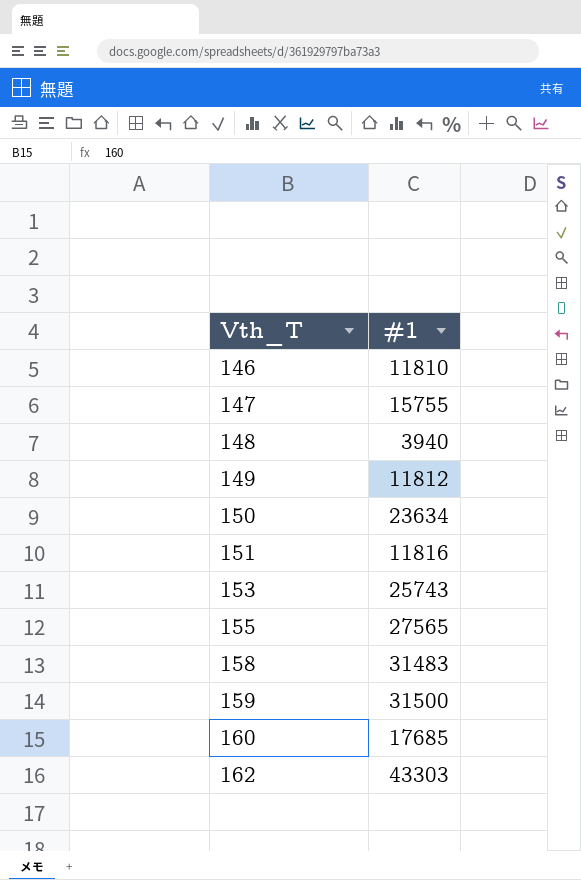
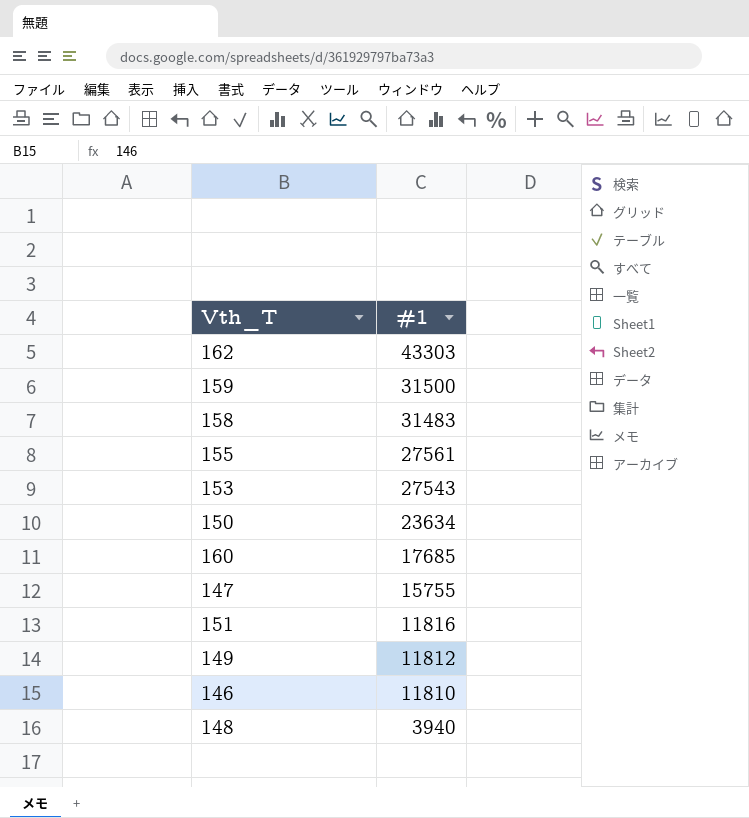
row order: Vth_T ascending -> #1 descending
155 | #1: 27565 -> 27561
153 | #1: 25743 -> 27543

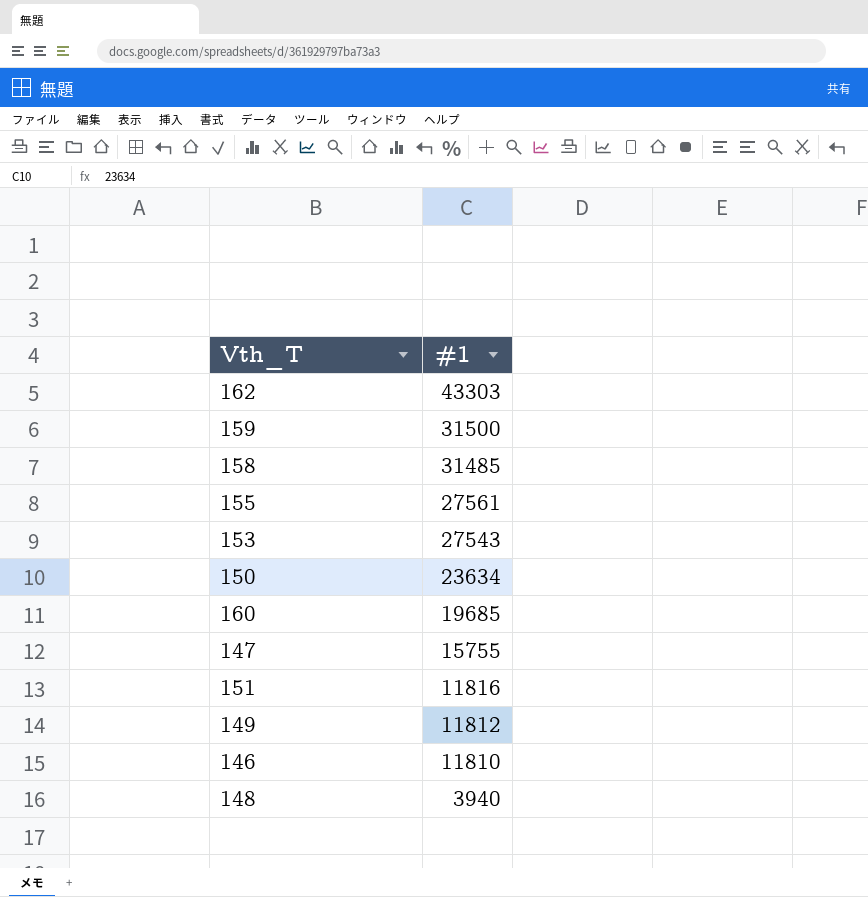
158 | #1: 31483 -> 31485
160 | #1: 17685 -> 19685

